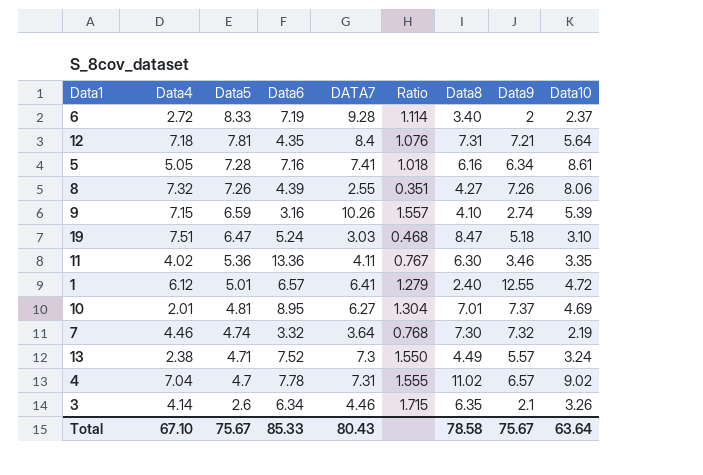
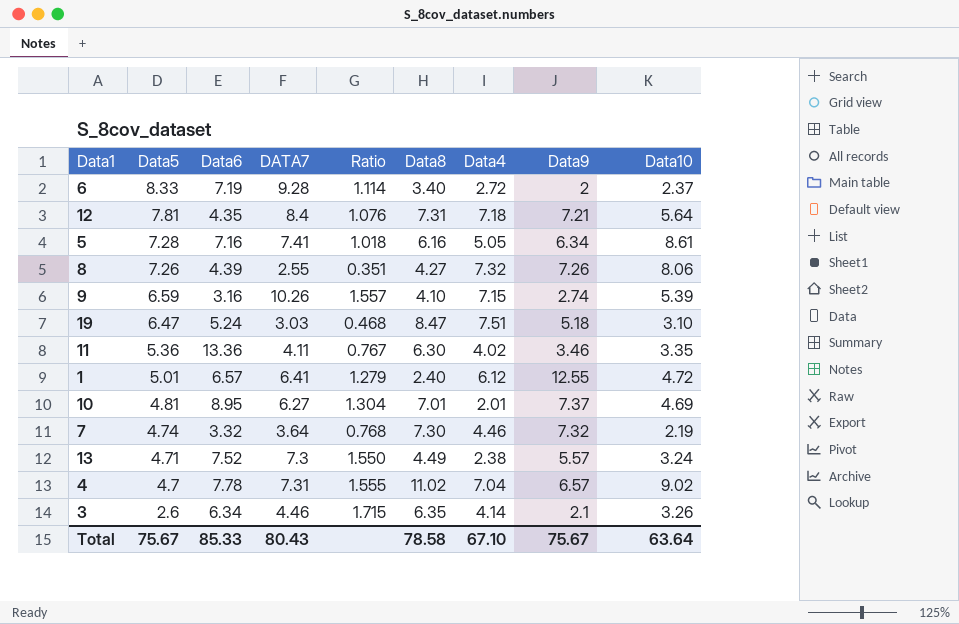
column Data4 | position: 2 -> 7

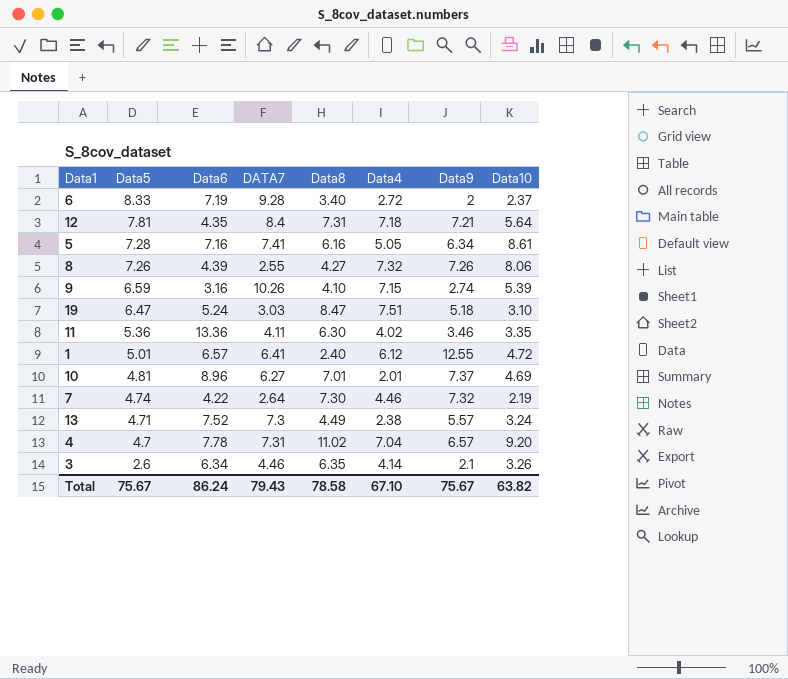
column Ratio | formula: [DATA7] / [Data5] -> none
10 | Data6: 8.95 -> 8.96
7 | Data6: 3.32 -> 4.22
7 | DATA7: 3.64 -> 2.64
4 | Data10: 9.02 -> 9.20
Total | Data6: 85.33 -> 86.24
Total | DATA7: 80.43 -> 79.43
Total | Data10: 63.64 -> 63.82

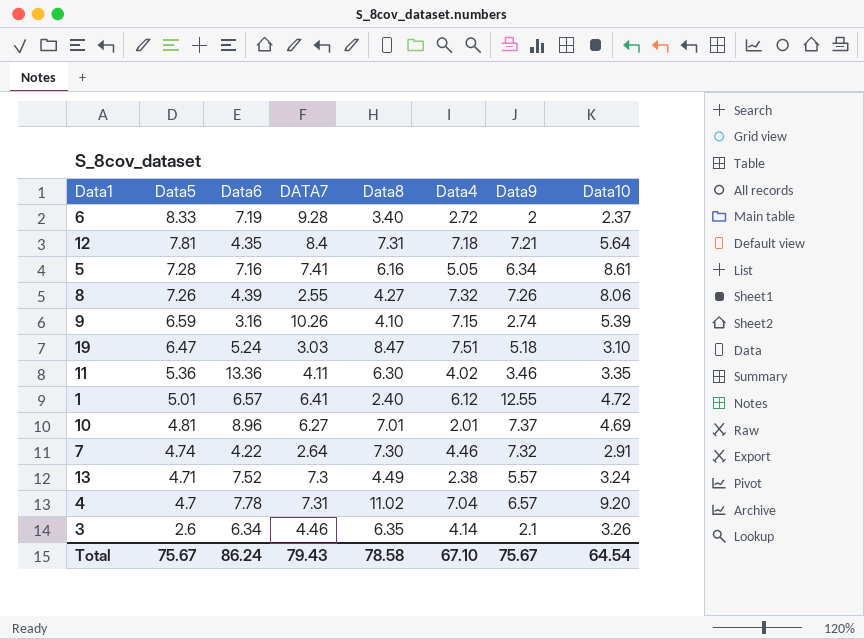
7 | Data10: 2.19 -> 2.91
Total | Data10: 63.82 -> 64.54

